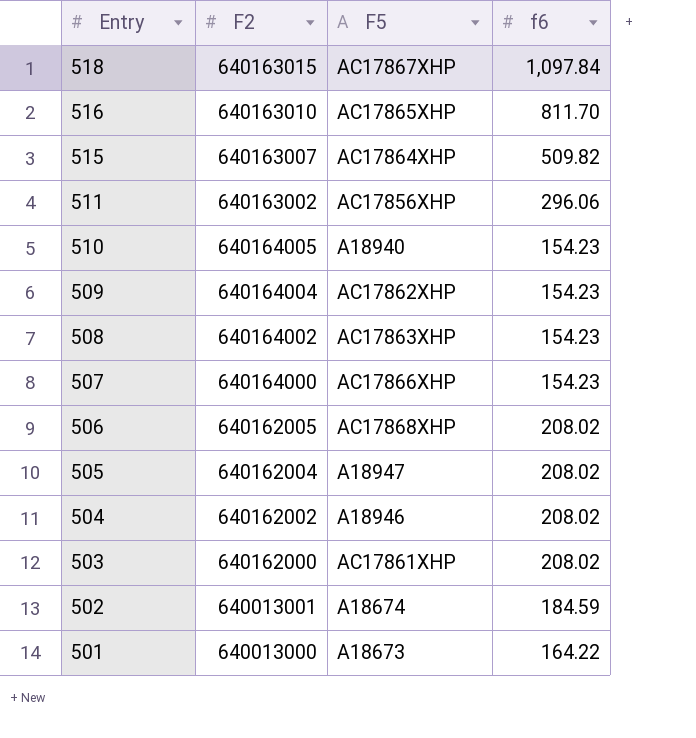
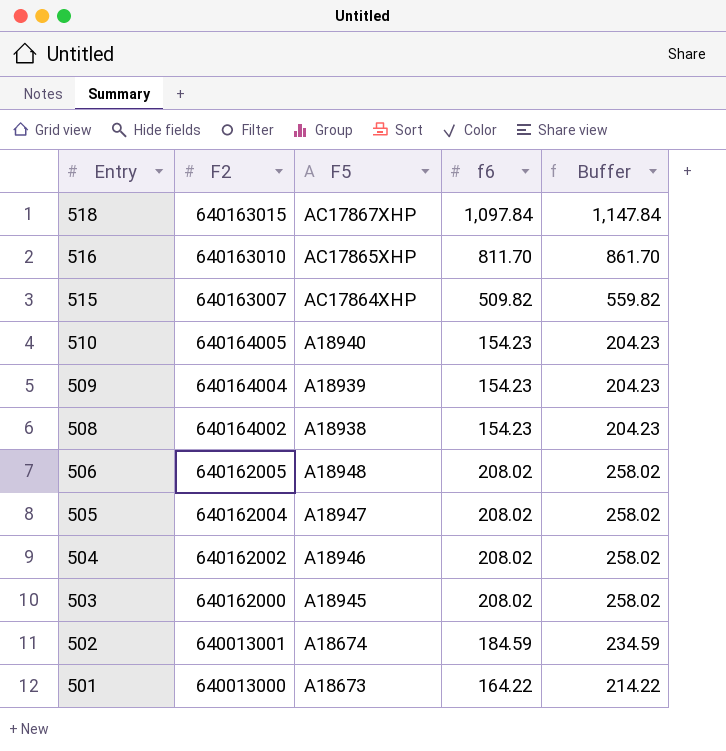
column Buffer | formula: none -> [f6] + 50
row 511: 640163002 | AC17856XHP | 296.06 -> none
row 507: 640164000 | AC17866XHP | 154.23 -> none
509 | F5: AC17862XHP -> A18939
508 | F5: AC17863XHP -> A18938
506 | F5: AC17868XHP -> A18948
503 | F5: AC17861XHP -> A18945

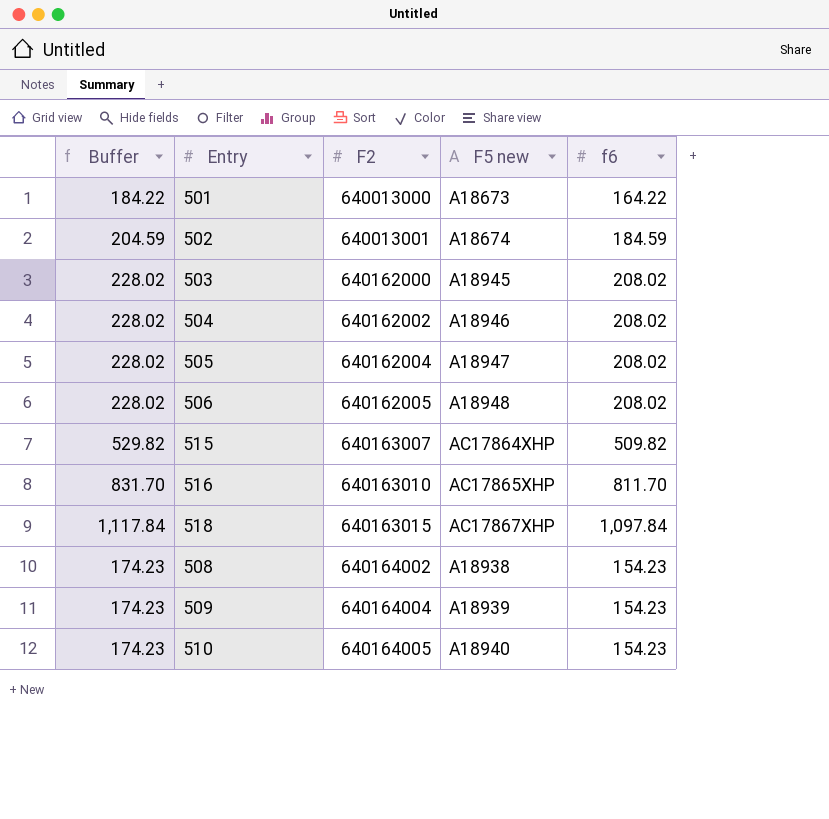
row order: Entry descending -> F2 ascending
column Buffer | formula: [f6] + 50 -> [f6] + 20
column Buffer | position: 5 -> 1
column name: F5 -> F5 new

